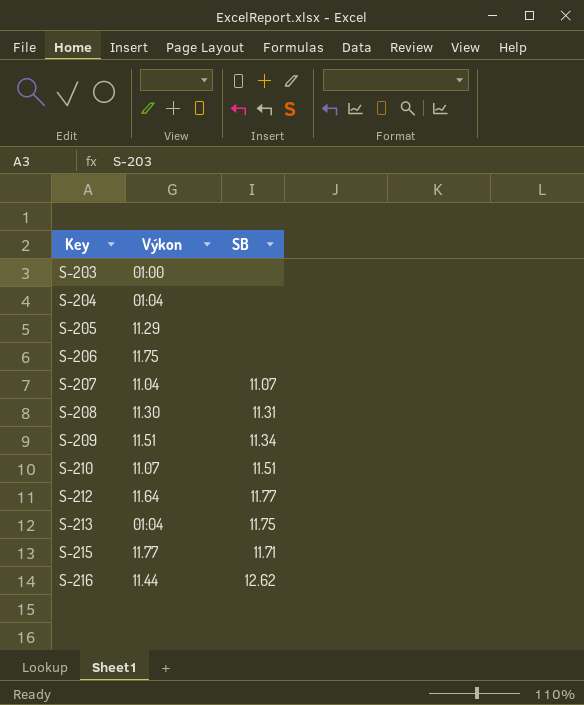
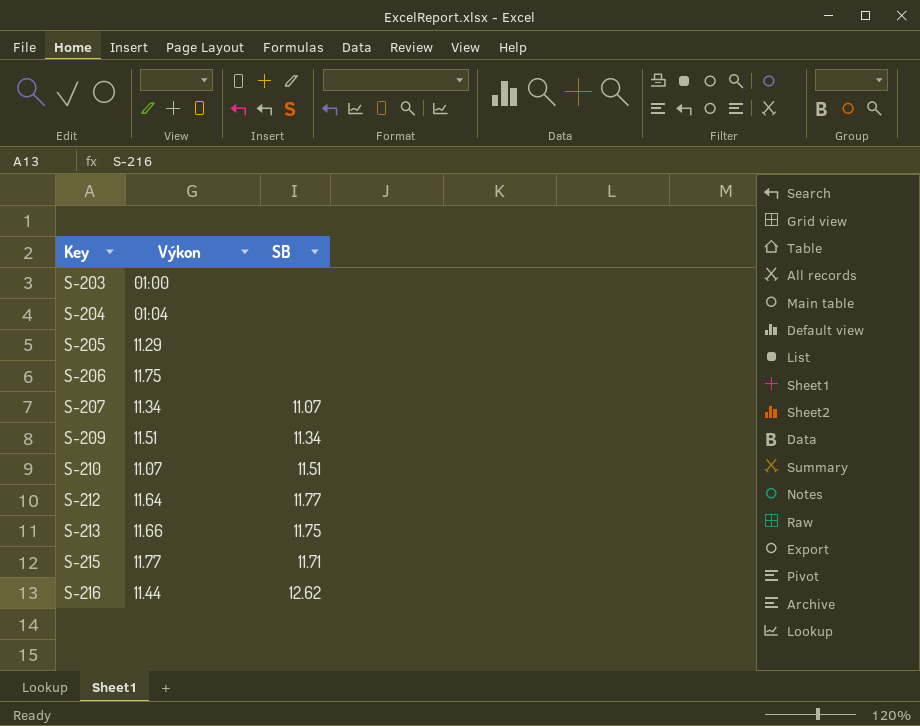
row S-208: 11.30 | 11.31 -> none
S-207 | Výkon: 11.04 -> 11.34
S-213 | Výkon: 01:04 -> 11.66

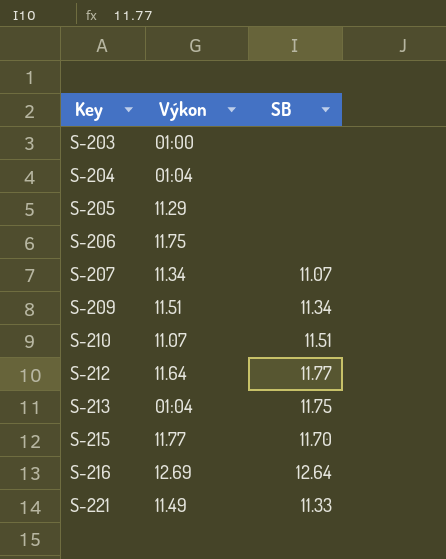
S-213 | Výkon: 11.66 -> 01:04
S-215 | SB: 11.71 -> 11.70
S-216 | Výkon: 11.44 -> 12.69
S-216 | SB: 12.62 -> 12.64
row S-221: none -> 11.49 | 11.33

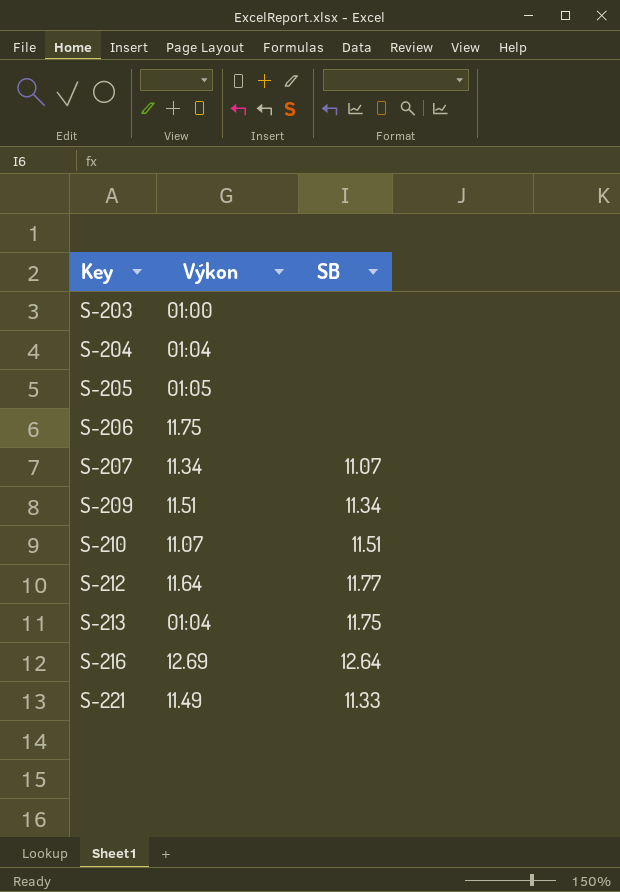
row S-215: 11.77 | 11.70 -> none
S-205 | Výkon: 11.29 -> 01:05

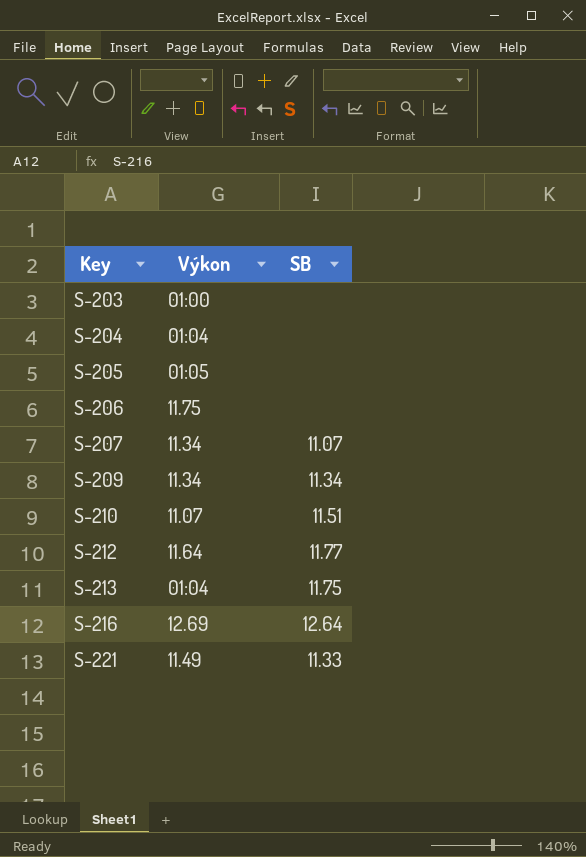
S-209 | Výkon: 11.51 -> 11.34

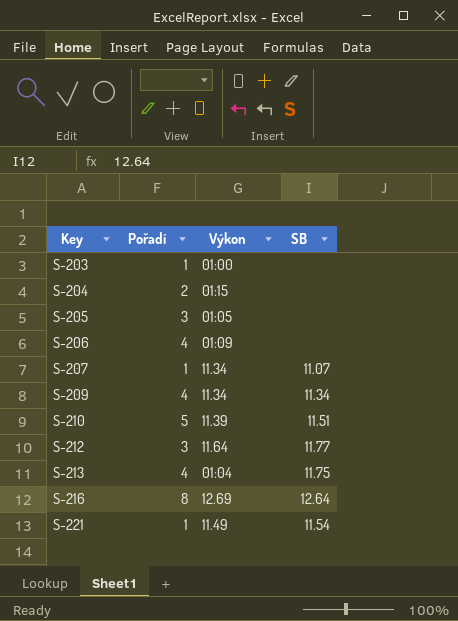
column Pořadí | position: none -> 2
S-204 | Výkon: 01:04 -> 01:15
S-206 | Výkon: 11.75 -> 01:09
S-210 | Výkon: 11.07 -> 11.39
S-221 | SB: 11.33 -> 11.54

